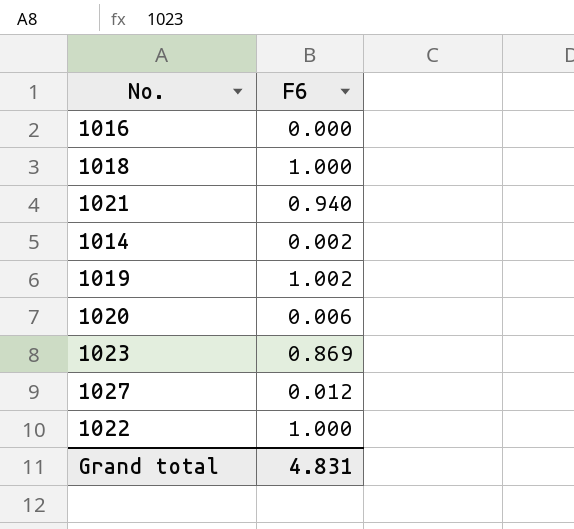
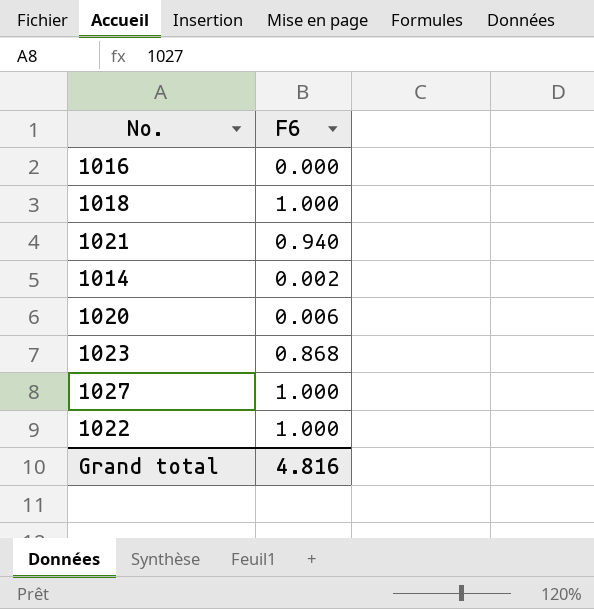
row 1019: 1.002 -> none
1023 | F6: 0.869 -> 0.868
1027 | F6: 0.012 -> 1.000
Grand total | F6: 4.831 -> 4.816

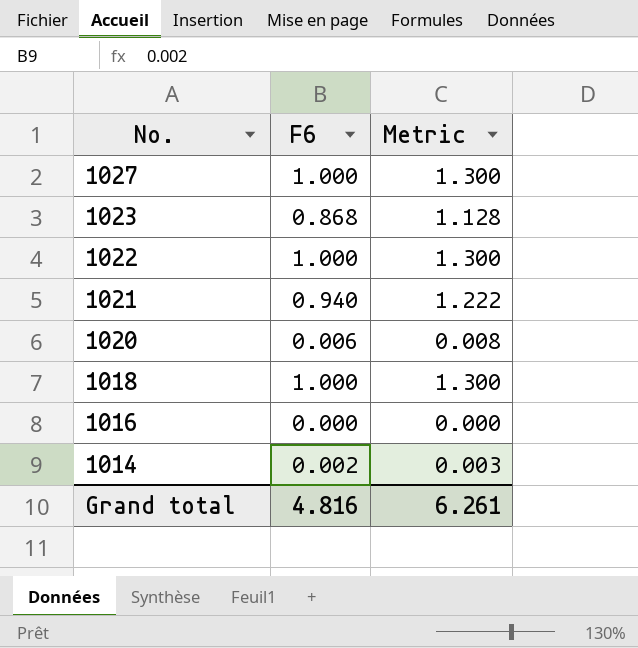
row order: none -> No. descending
column Metric | formula: none -> [F6] * 1.3

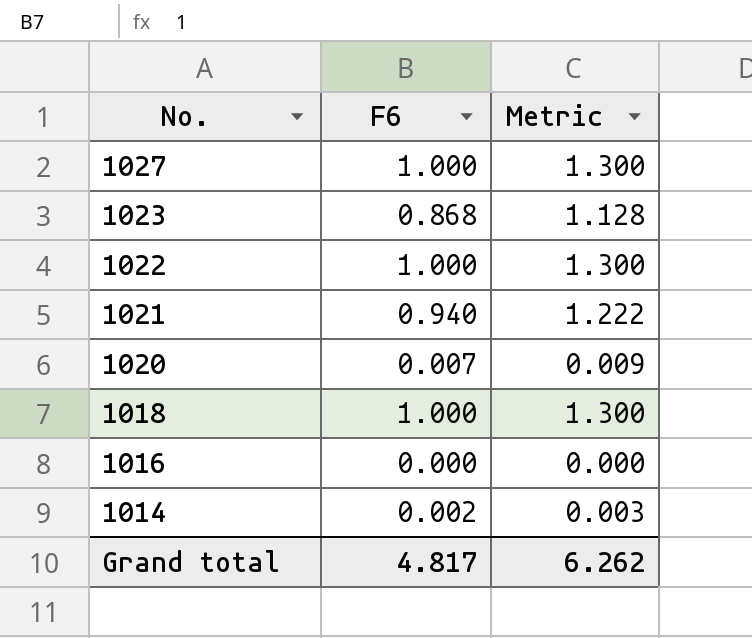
1020 | F6: 0.006 -> 0.007
1020 | Metric: 0.008 -> 0.009
Grand total | F6: 4.816 -> 4.817
Grand total | Metric: 6.261 -> 6.262

